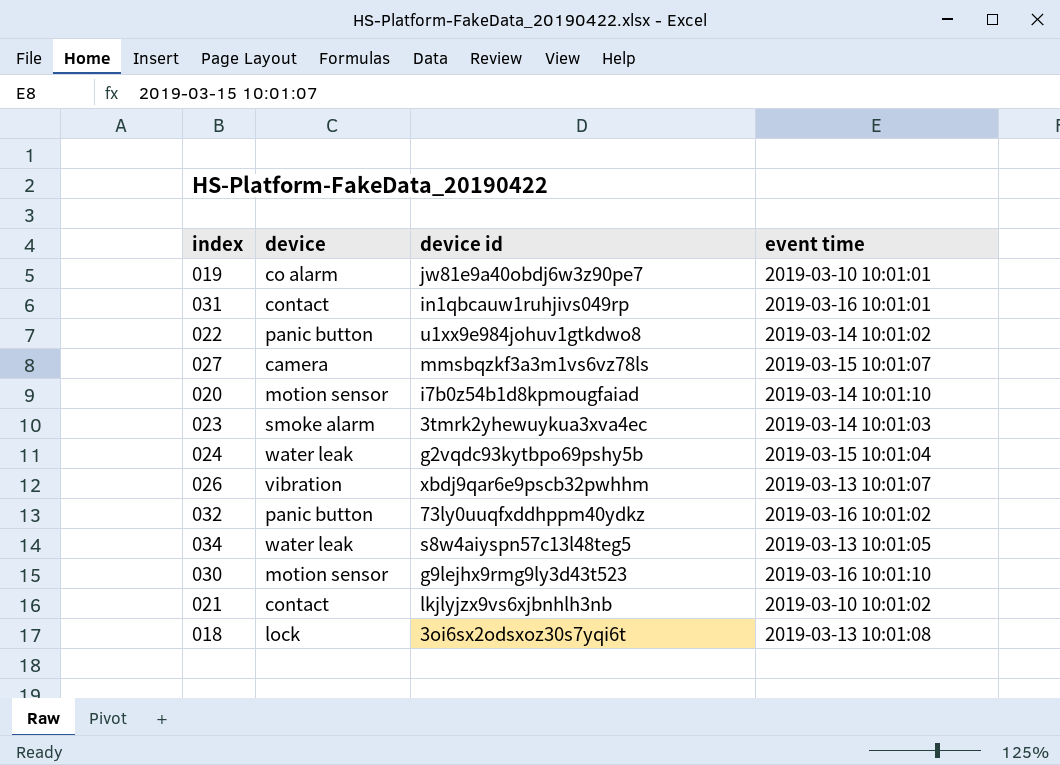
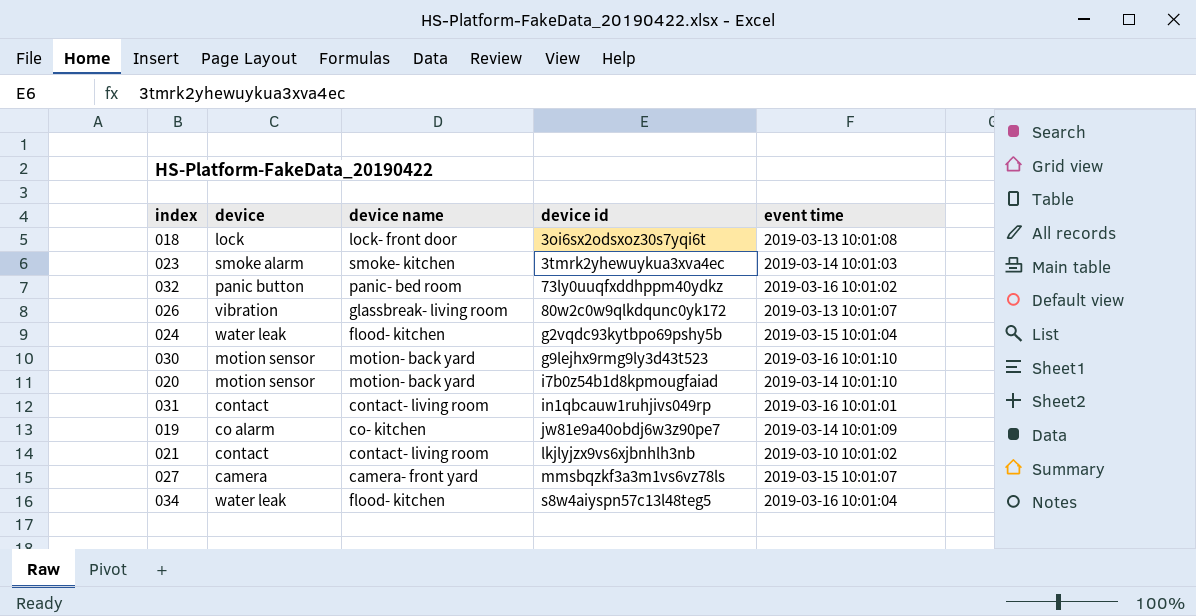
row order: none -> device id ascending
column device name | position: none -> 3
row 022: panic button | u1xx9e984johuv1gtkdwo8 | 2019-03-14 10:01:02 -> none
026 | device id: xbdj9qar6e9pscb32pwhhm -> 80w2c0w9qlkdqunc0yk172
019 | event time: 2019-03-10 10:01:01 -> 2019-03-14 10:01:09
034 | event time: 2019-03-13 10:01:05 -> 2019-03-16 10:01:04

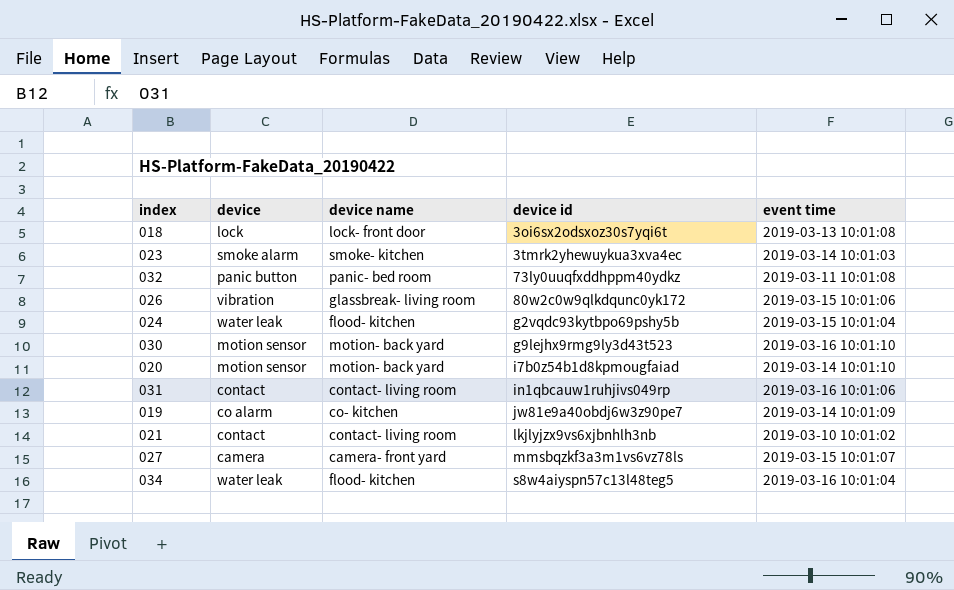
032 | event time: 2019-03-16 10:01:02 -> 2019-03-11 10:01:08
026 | event time: 2019-03-13 10:01:07 -> 2019-03-15 10:01:06
031 | event time: 2019-03-16 10:01:01 -> 2019-03-16 10:01:06

